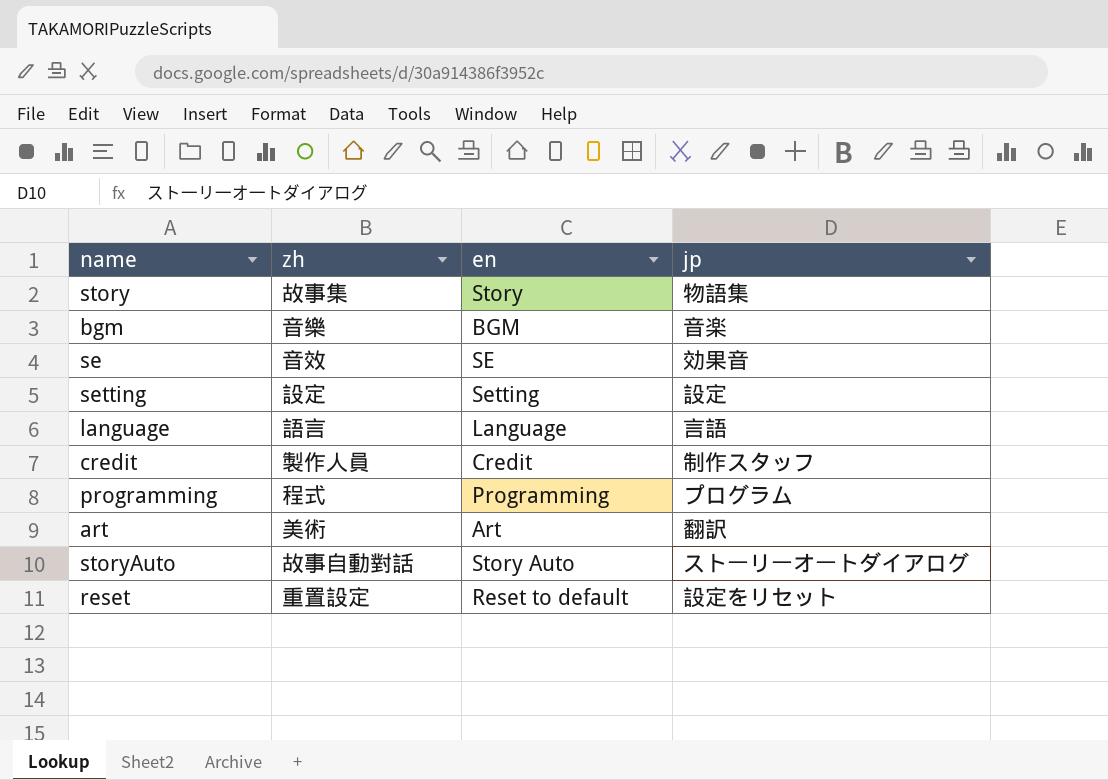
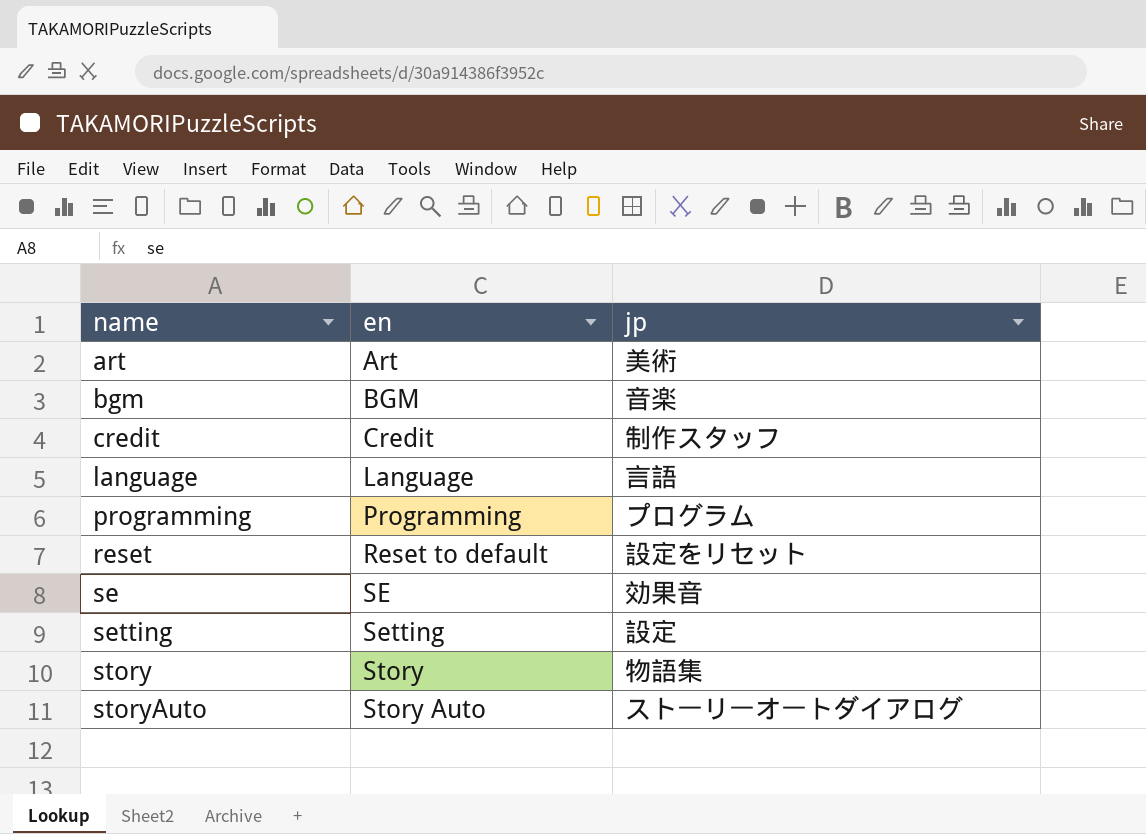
row order: none -> name ascending
column zh | position: 2 -> none
art | jp: 翻訳 -> 美術

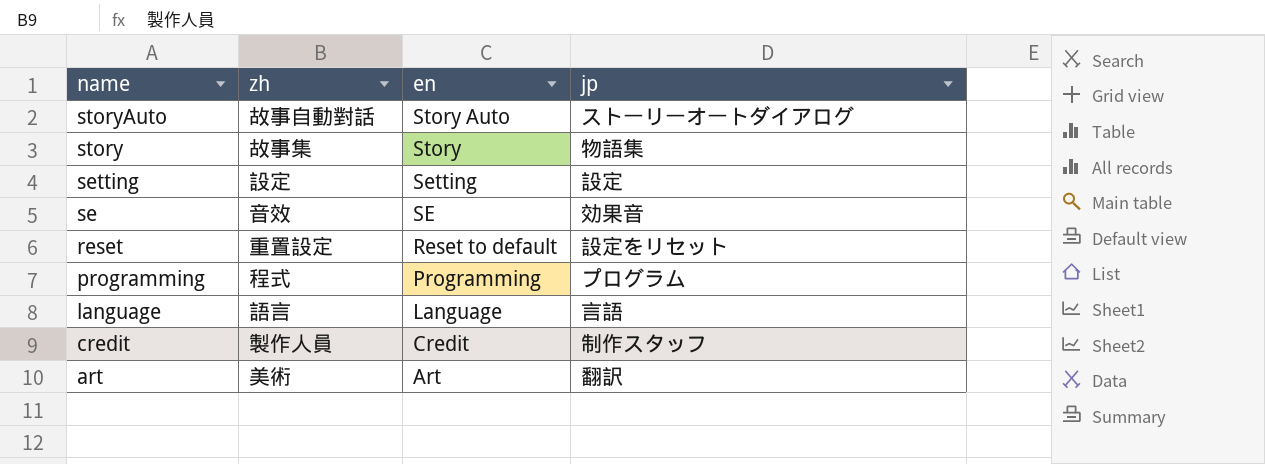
row order: name ascending -> name descending
column zh | position: none -> 2
row bgm: BGM | 音楽 -> none
art | jp: 美術 -> 翻訳

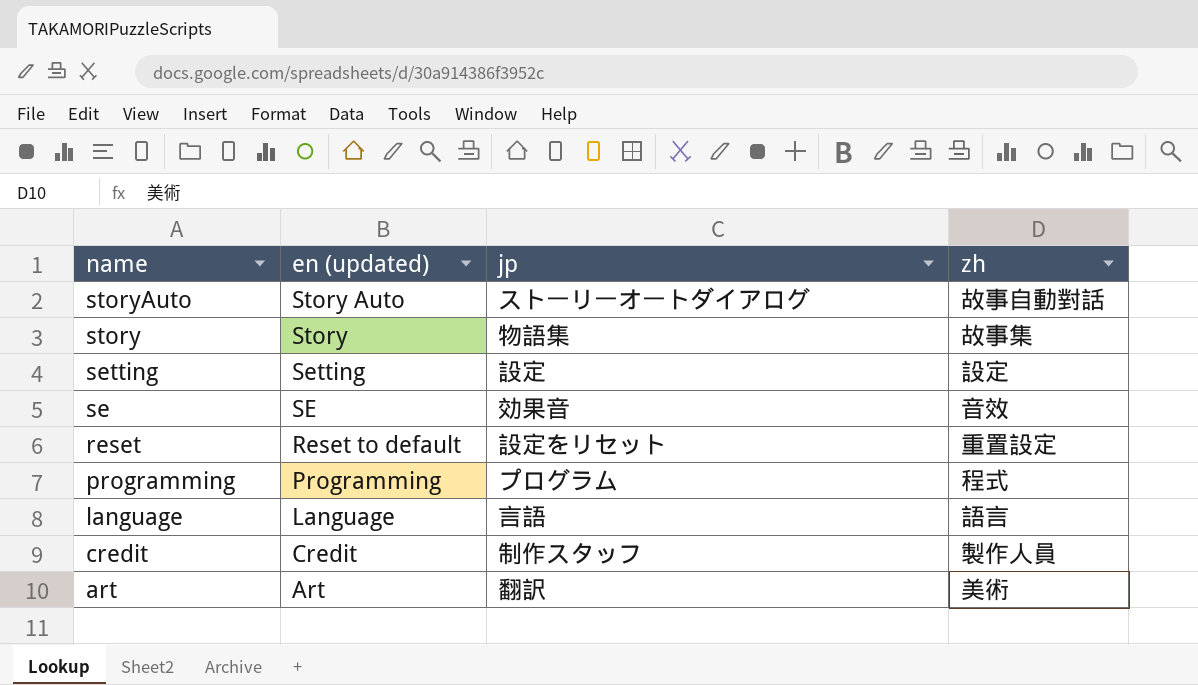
column name: en -> en (updated)
column zh | position: 2 -> 4

